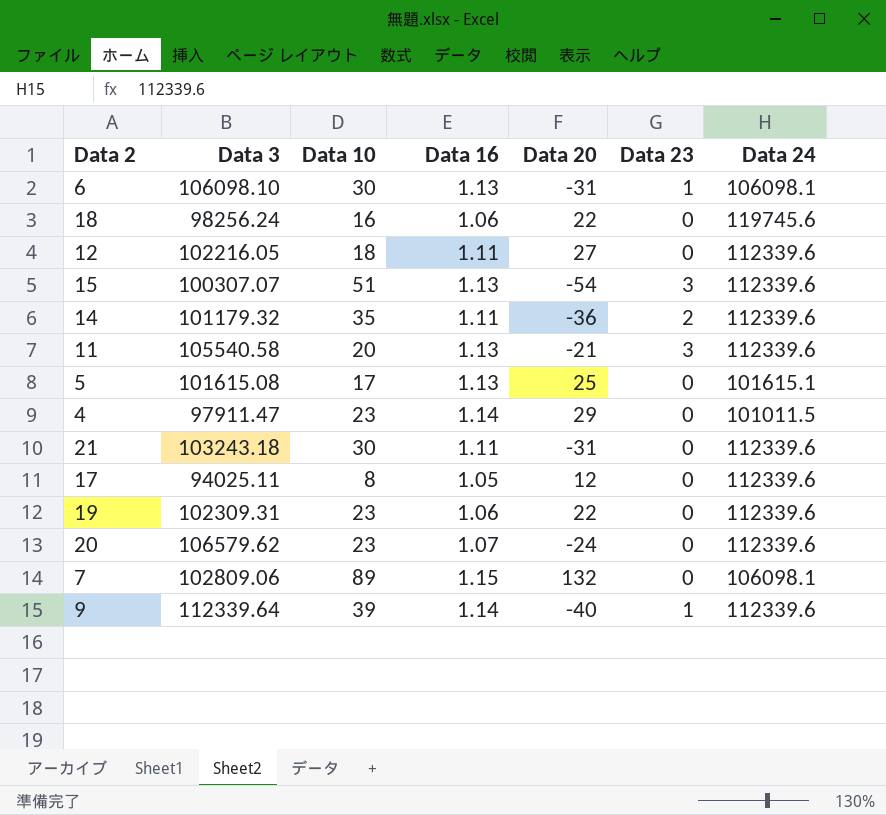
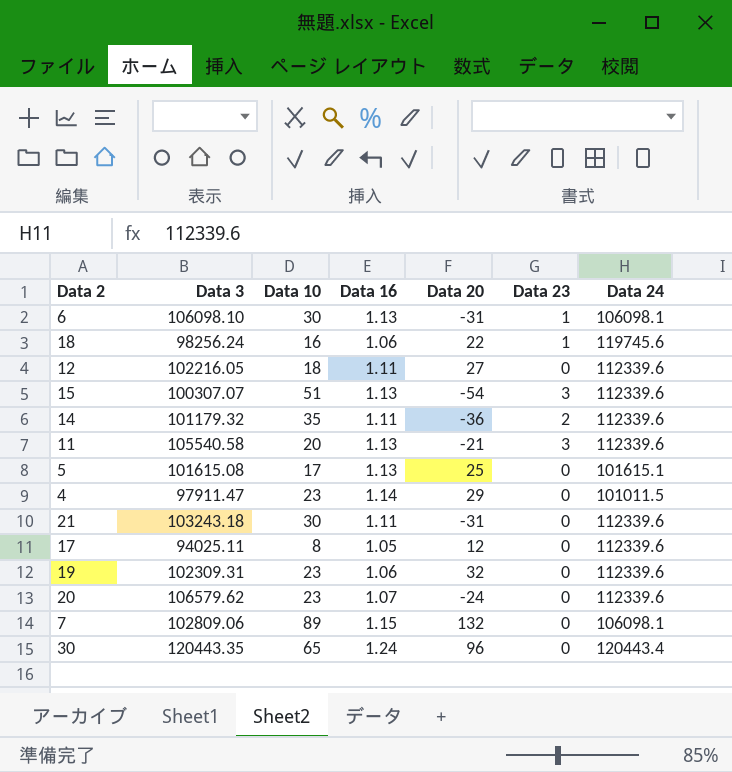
row 9: 112339.64 | 39 | 1.14 | -40 | 1 | 112339.6 -> none
18 | Data 23: 0 -> 1
19 | Data 20: 22 -> 32
row 30: none -> 120443.35 | 65 | 1.24 | 96 | 0 | 120443.4

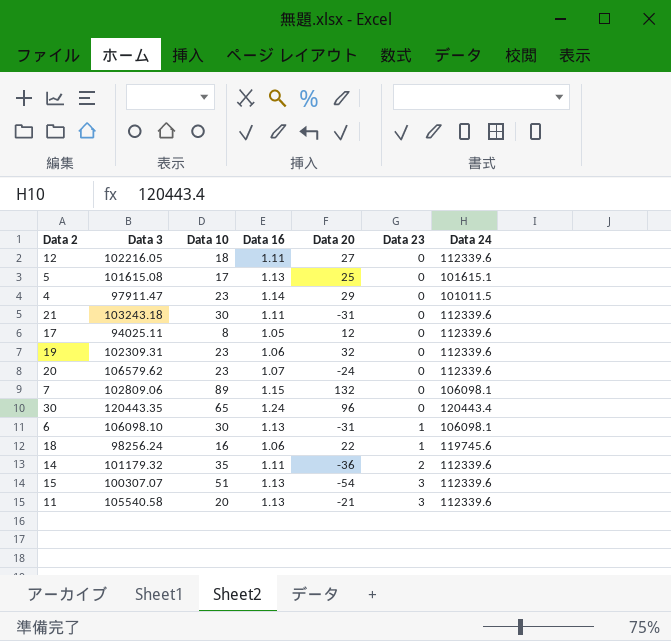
row order: none -> Data 23 ascending

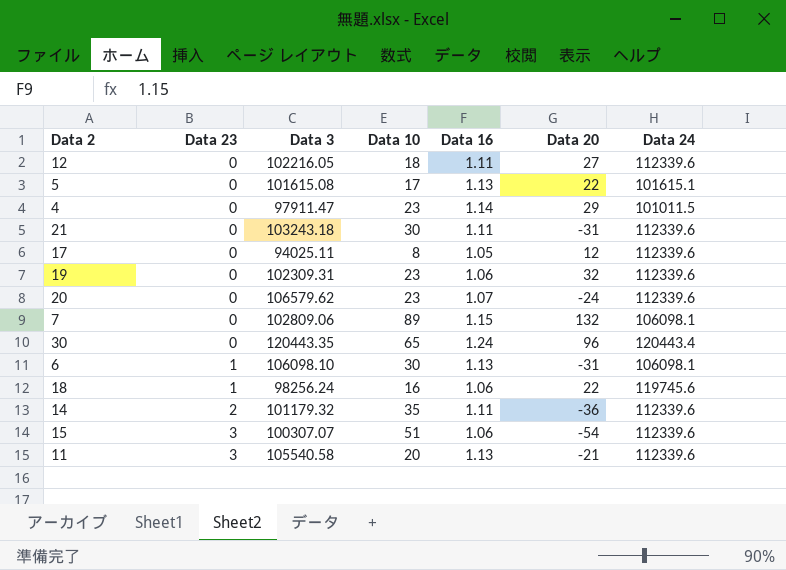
column Data 23 | position: 6 -> 2
5 | Data 20: 25 -> 22
15 | Data 16: 1.13 -> 1.06

